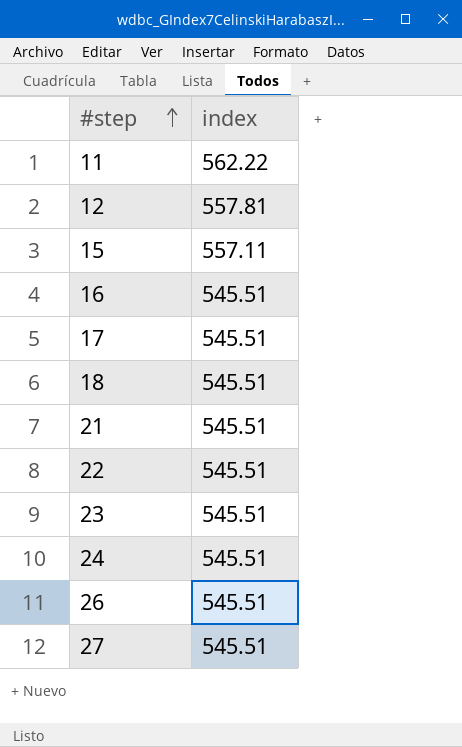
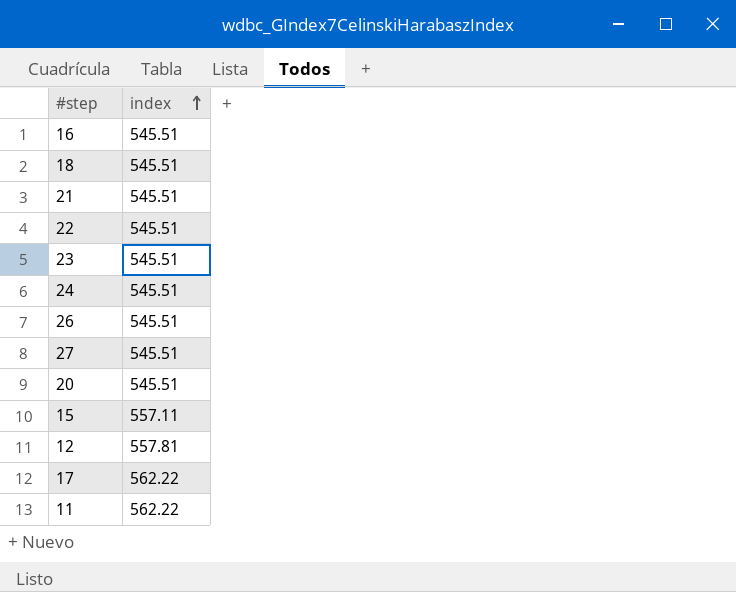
row order: #step ascending -> index ascending
row 20: none -> 545.51
17 | index: 545.51 -> 562.22

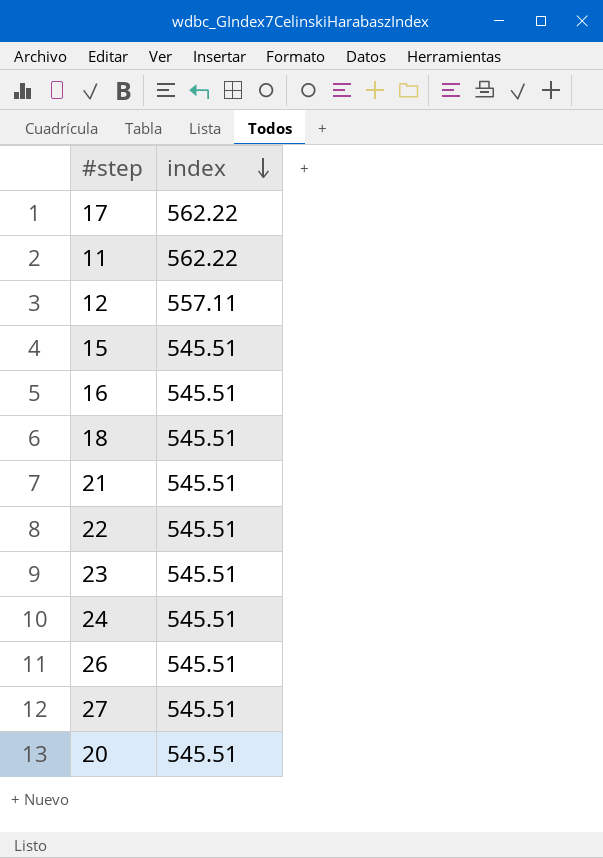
row order: index ascending -> index descending
12 | index: 557.81 -> 557.11
15 | index: 557.11 -> 545.51

